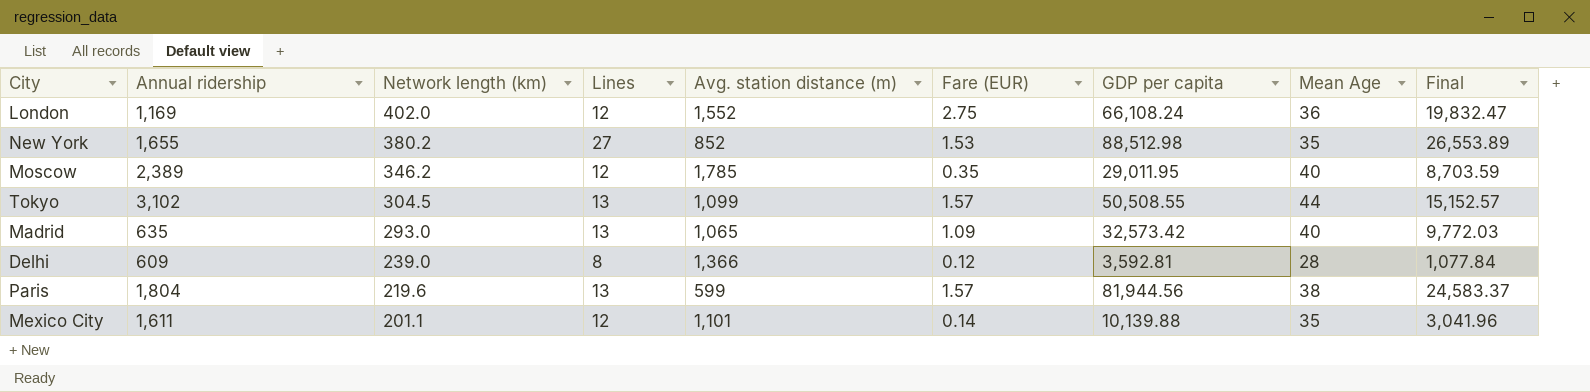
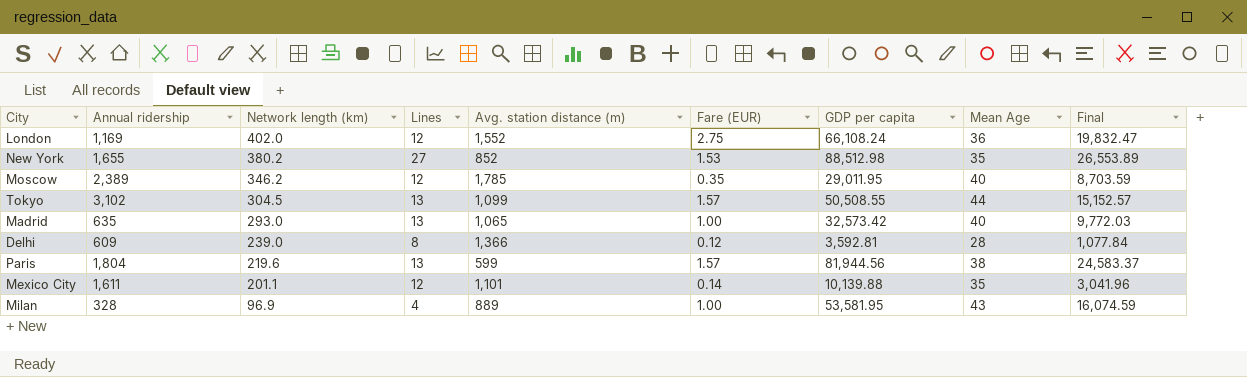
Madrid | Fare (EUR): 1.09 -> 1.00
row Milan: none -> 328 | 96.9 | 4 | 889 | 1.00 | 53,581.95 | 43 | 16,074.59

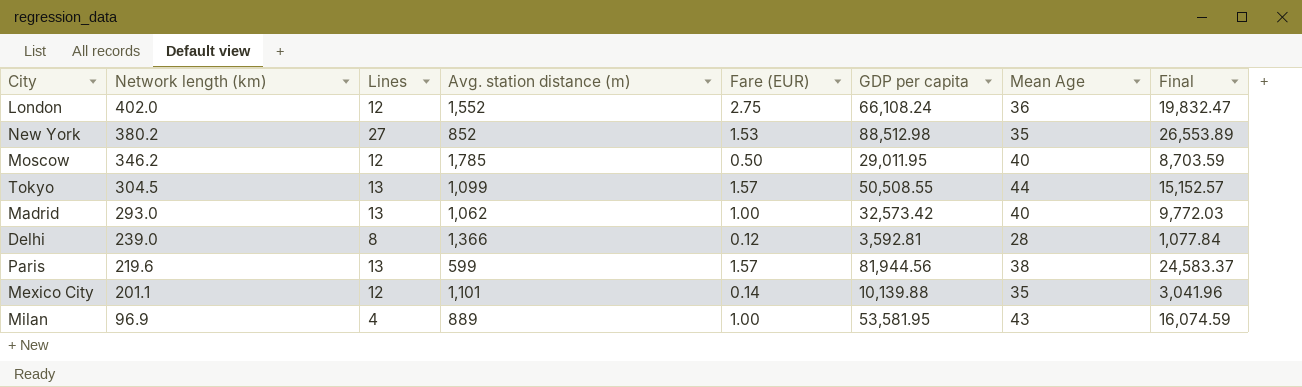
column Annual ridership | position: 2 -> none
Moscow | Fare (EUR): 0.35 -> 0.50
Madrid | Avg. station distance (m): 1,065 -> 1,062

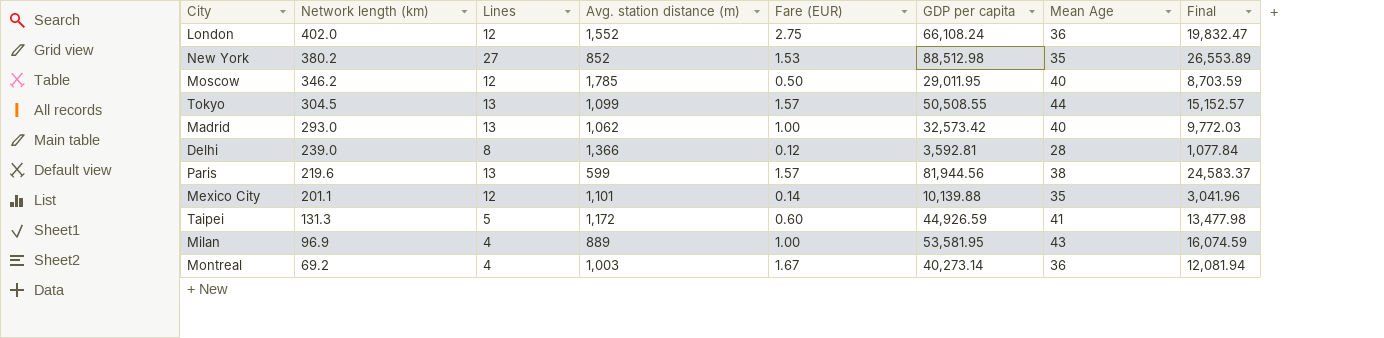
row Taipei: none -> 131.3 | 5 | 1,172 | 0.60 | 44,926.59 | 41 | 13,477.98
row Montreal: none -> 69.2 | 4 | 1,003 | 1.67 | 40,273.14 | 36 | 12,081.94

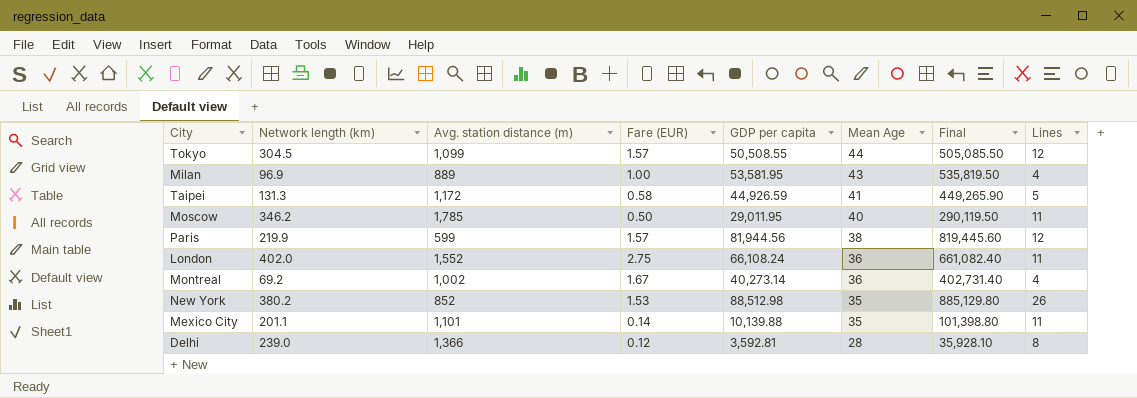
row order: Network length (km) descending -> Mean Age descending
column Final | formula: [GDP per capita] * 0.3 -> [GDP per capita] * 10
column Lines | position: 3 -> 8
row Madrid: 293.0 | 13 | 1,062 | 1.00 | 32,573.42 | 40 | 9,772.03 -> none
Tokyo | Lines: 13 -> 12
Taipei | Fare (EUR): 0.60 -> 0.58
Moscow | Lines: 12 -> 11
Paris | Network length (km): 219.6 -> 219.9
Paris | Lines: 13 -> 12
London | Lines: 12 -> 11
Montreal | Avg. station distance (m): 1,003 -> 1,002
New York | Lines: 27 -> 26
Mexico City | Lines: 12 -> 11

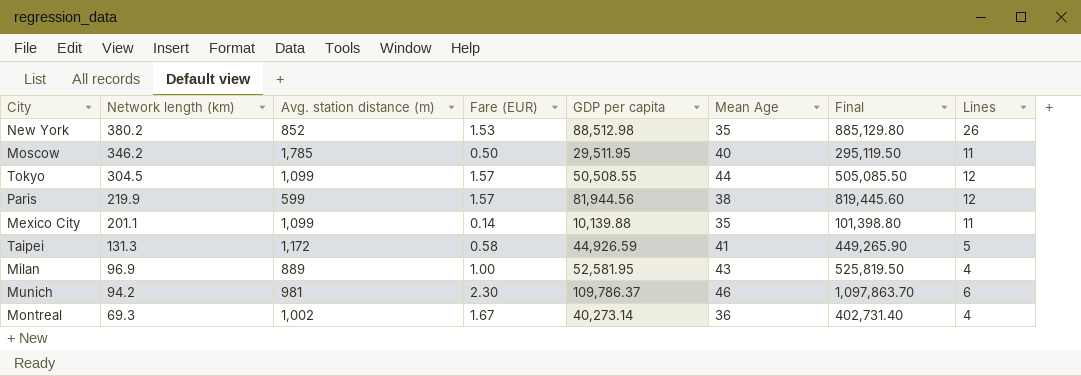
row order: Mean Age descending -> Network length (km) descending
row London: 402.0 | 1,552 | 2.75 | 66,108.24 | 36 | 661,082.40 | 11 -> none
row Delhi: 239.0 | 1,366 | 0.12 | 3,592.81 | 28 | 35,928.10 | 8 -> none
Moscow | GDP per capita: 29,011.95 -> 29,511.95
Moscow | Final: 290,119.50 -> 295,119.50
Mexico City | Avg. station distance (m): 1,101 -> 1,099
Milan | GDP per capita: 53,581.95 -> 52,581.95
Milan | Final: 535,819.50 -> 525,819.50
row Munich: none -> 94.2 | 981 | 2.30 | 109,786.37 | 46 | 1,097,863.70 | 6
Montreal | Network length (km): 69.2 -> 69.3

